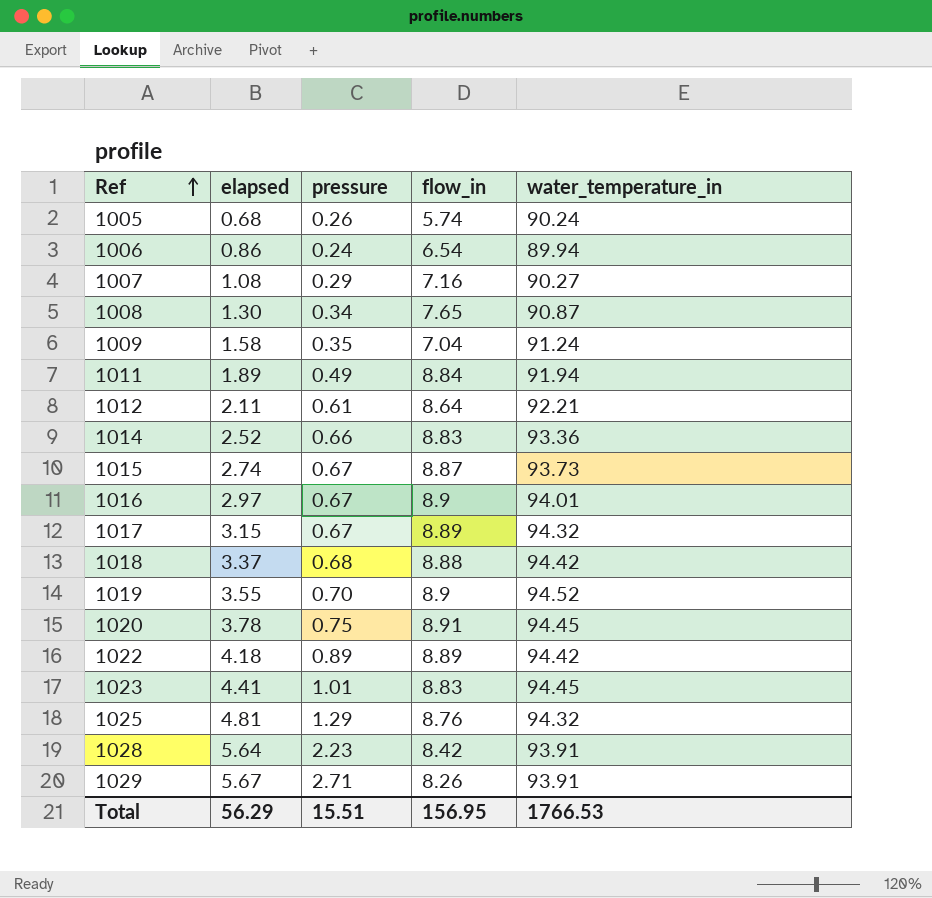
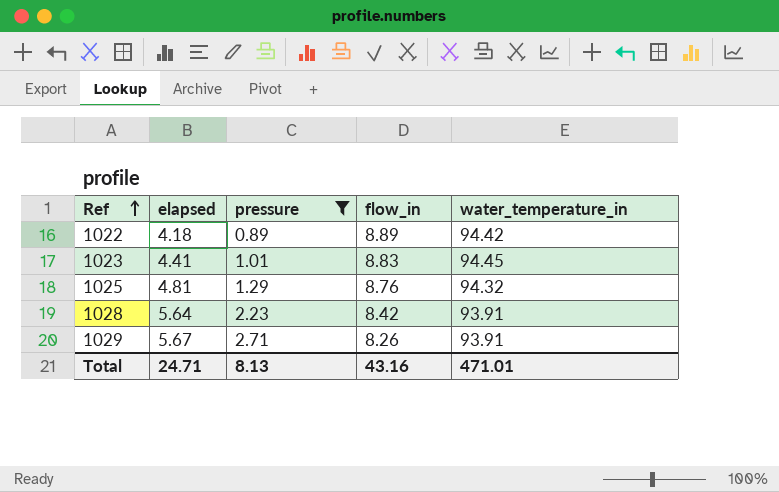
filter: none -> pressure >= 0.89
Total | elapsed: 56.29 -> 24.71
Total | pressure: 15.51 -> 8.13
Total | flow_in: 156.95 -> 43.16
Total | water_temperature_in: 1766.53 -> 471.01

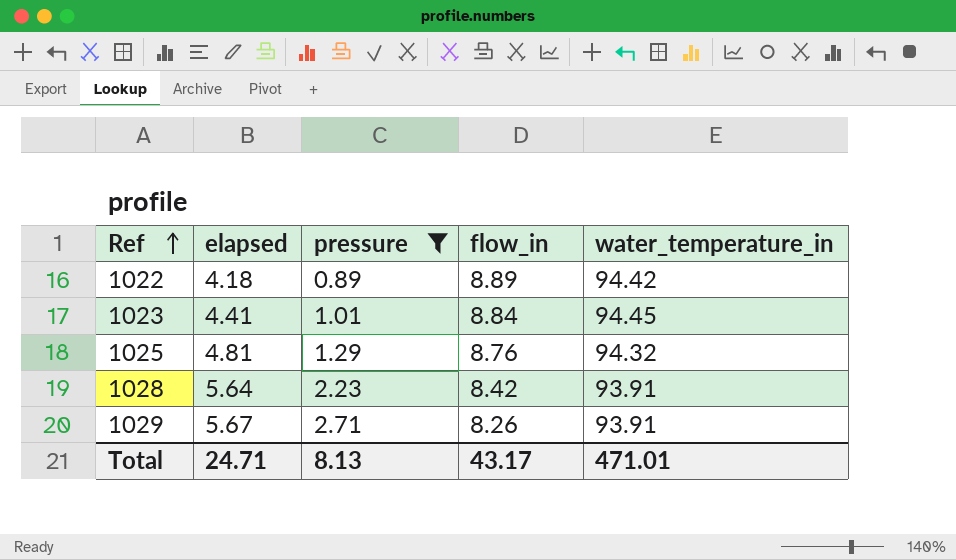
1023 | flow_in: 8.83 -> 8.84
Total | flow_in: 43.16 -> 43.17

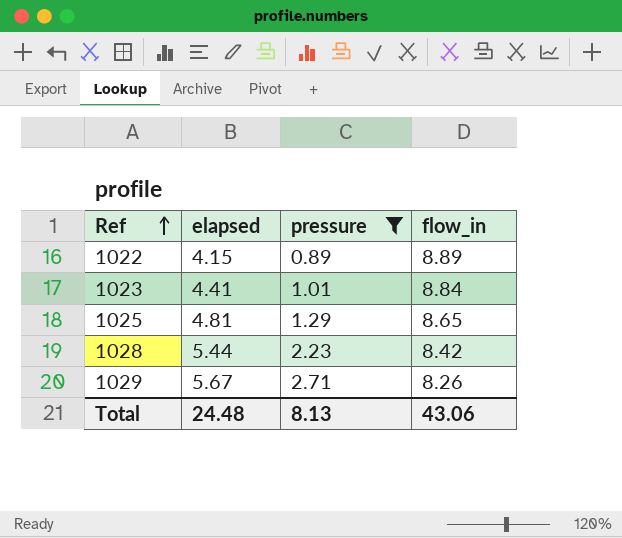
column water_temperature_in | position: 5 -> none
1022 | elapsed: 4.18 -> 4.15
1025 | flow_in: 8.76 -> 8.65
1028 | elapsed: 5.64 -> 5.44
Total | elapsed: 24.71 -> 24.48
Total | flow_in: 43.17 -> 43.06

